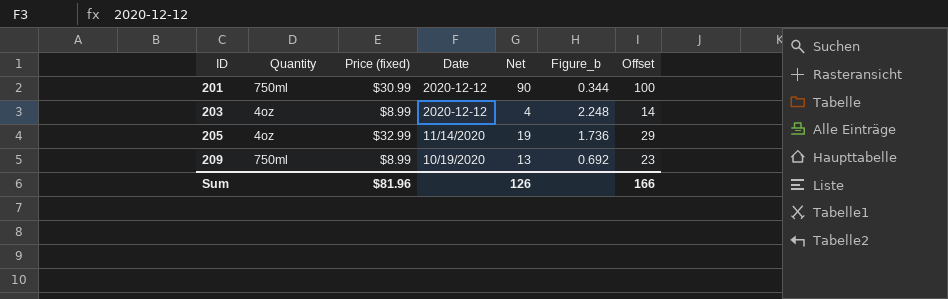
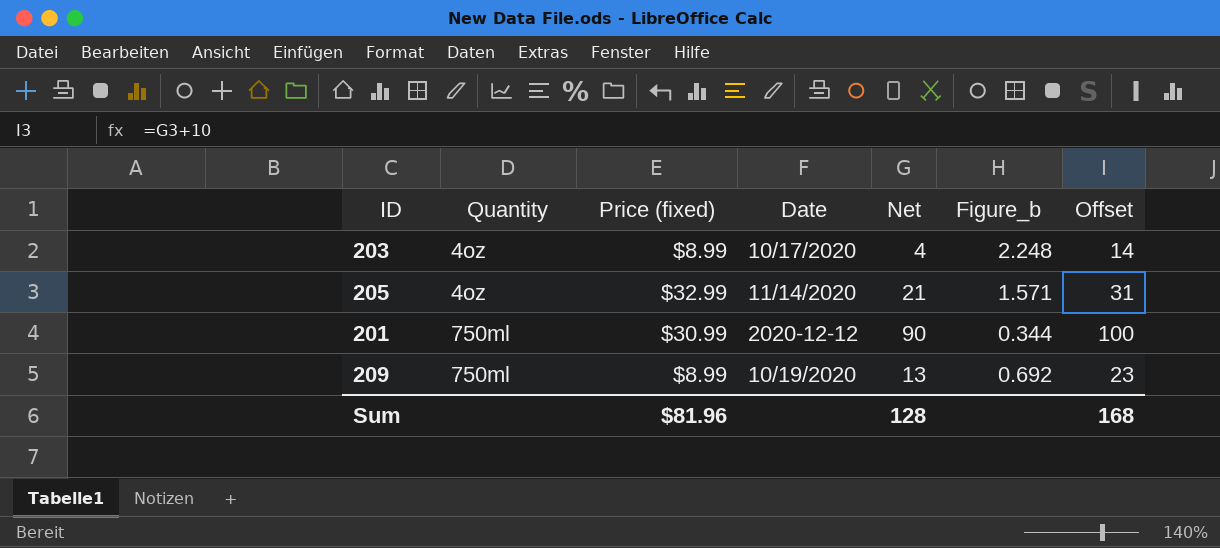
row order: ID ascending -> Quantity ascending
203 | Date: 2020-12-12 -> 10/17/2020
205 | Net: 19 -> 21
205 | Figure_b: 1.736 -> 1.571
205 | Offset: 29 -> 31
Sum | Net: 126 -> 128
Sum | Offset: 166 -> 168

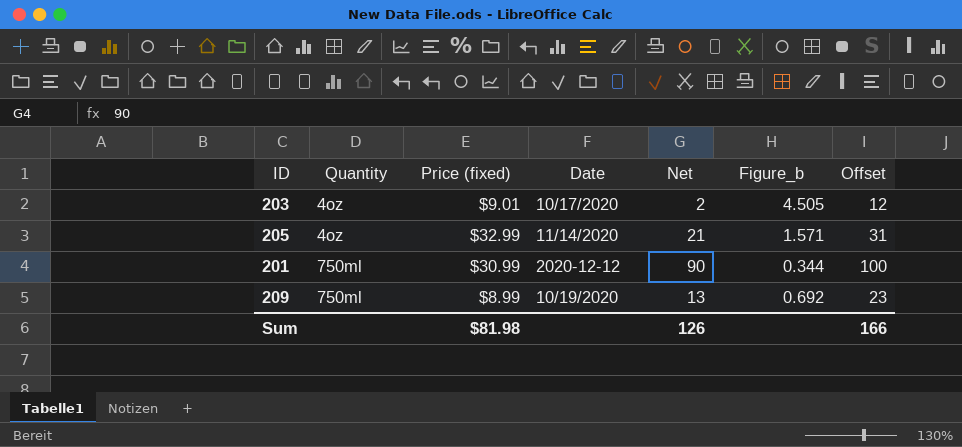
203 | Price (fixed): $8.99 -> $9.01
203 | Net: 4 -> 2
203 | Figure_b: 2.248 -> 4.505
203 | Offset: 14 -> 12
Sum | Price (fixed): $81.96 -> $81.98
Sum | Net: 128 -> 126
Sum | Offset: 168 -> 166

